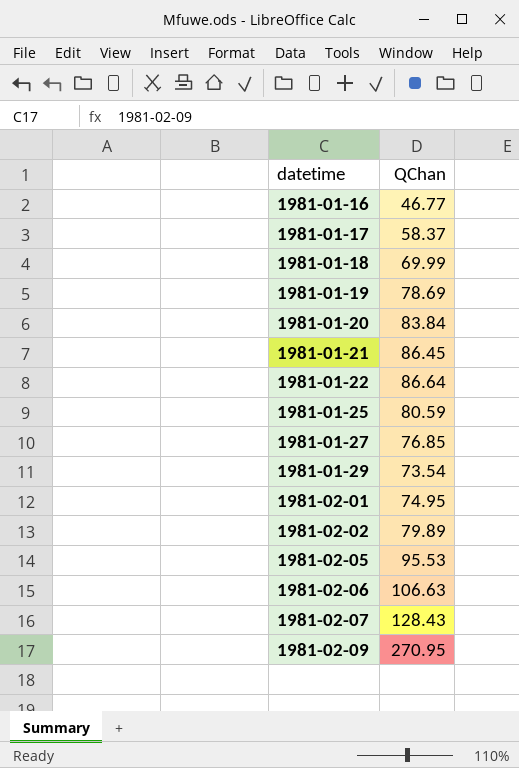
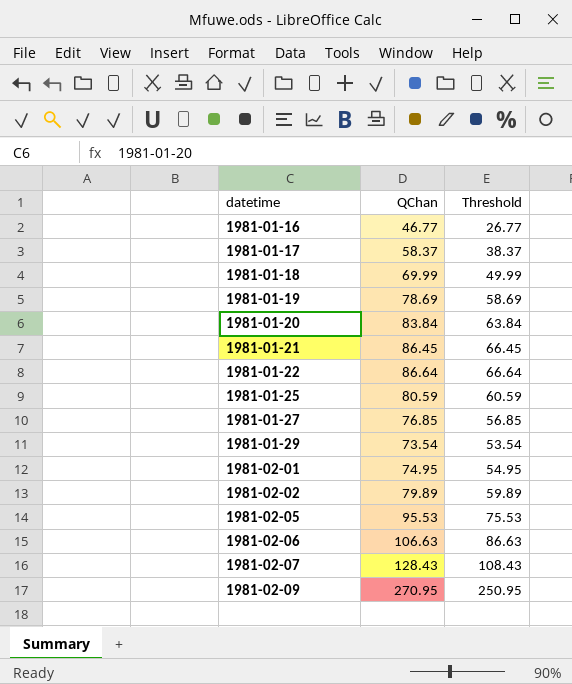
column Threshold | formula: none -> [QChan] - 20

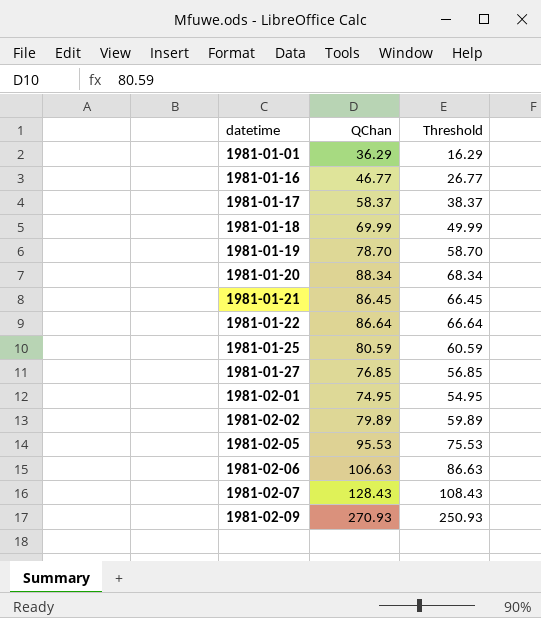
row 1981-01-29: 73.54 | 53.54 -> none
row 1981-01-01: none -> 36.29 | 16.29
1981-01-19 | QChan: 78.69 -> 78.70
1981-01-19 | Threshold: 58.69 -> 58.70
1981-01-20 | QChan: 83.84 -> 88.34
1981-01-20 | Threshold: 63.84 -> 68.34
1981-02-09 | QChan: 270.95 -> 270.93
1981-02-09 | Threshold: 250.95 -> 250.93

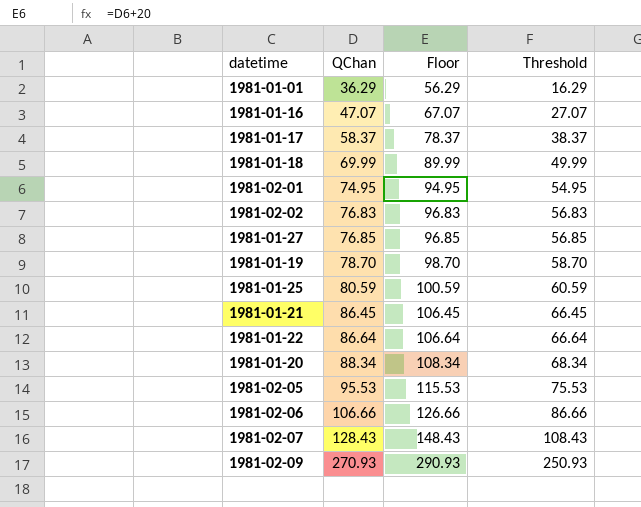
row order: datetime ascending -> QChan ascending
column Floor | formula: none -> [QChan] + 20
1981-01-16 | QChan: 46.77 -> 47.07
1981-01-16 | Threshold: 26.77 -> 27.07
1981-02-02 | QChan: 79.89 -> 76.83
1981-02-02 | Threshold: 59.89 -> 56.83
1981-02-06 | QChan: 106.63 -> 106.66
1981-02-06 | Threshold: 86.63 -> 86.66

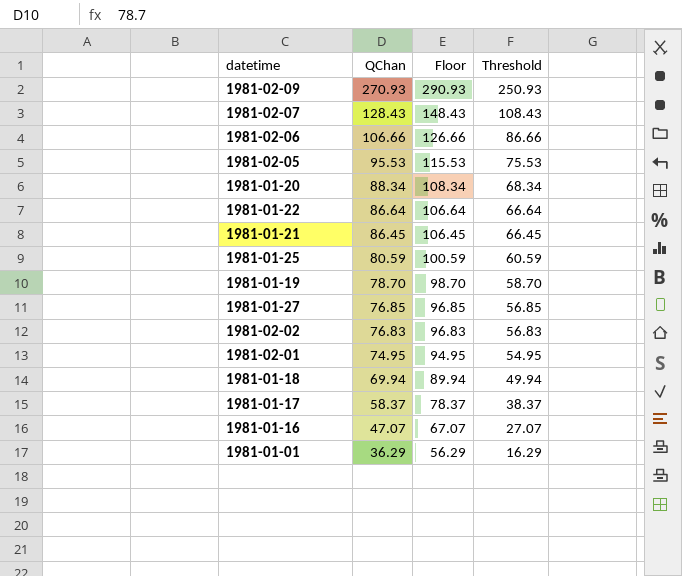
row order: QChan ascending -> QChan descending
1981-01-18 | QChan: 69.99 -> 69.94
1981-01-18 | Floor: 89.99 -> 89.94
1981-01-18 | Threshold: 49.99 -> 49.94

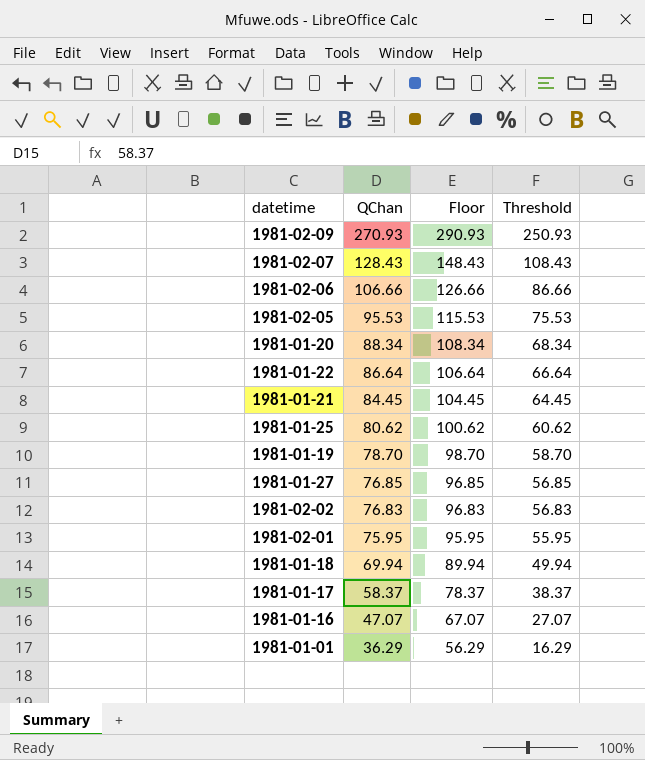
1981-01-21 | QChan: 86.45 -> 84.45
1981-01-21 | Floor: 106.45 -> 104.45
1981-01-21 | Threshold: 66.45 -> 64.45
1981-01-25 | QChan: 80.59 -> 80.62
1981-01-25 | Floor: 100.59 -> 100.62
1981-01-25 | Threshold: 60.59 -> 60.62
1981-02-01 | QChan: 74.95 -> 75.95
1981-02-01 | Floor: 94.95 -> 95.95
1981-02-01 | Threshold: 54.95 -> 55.95

